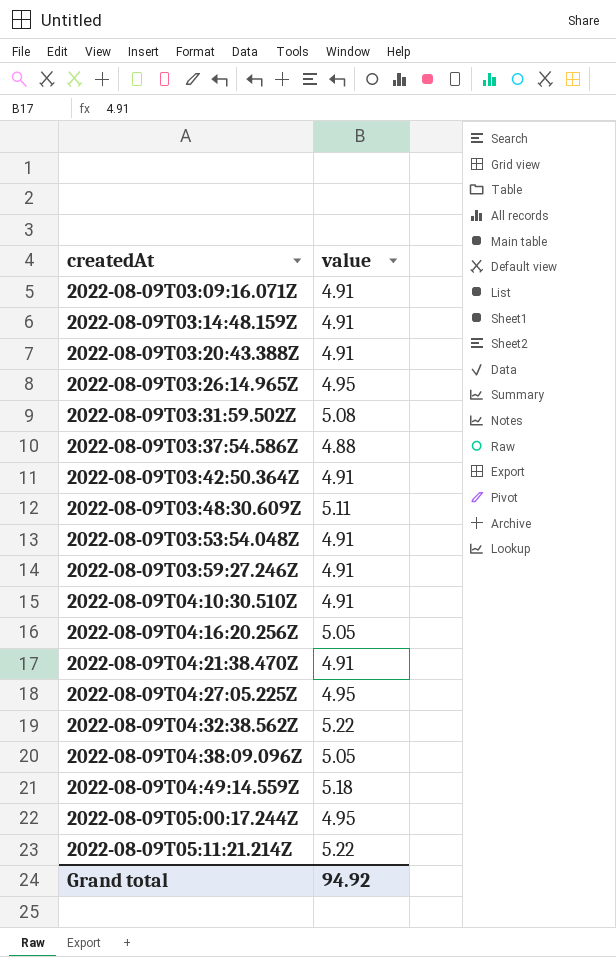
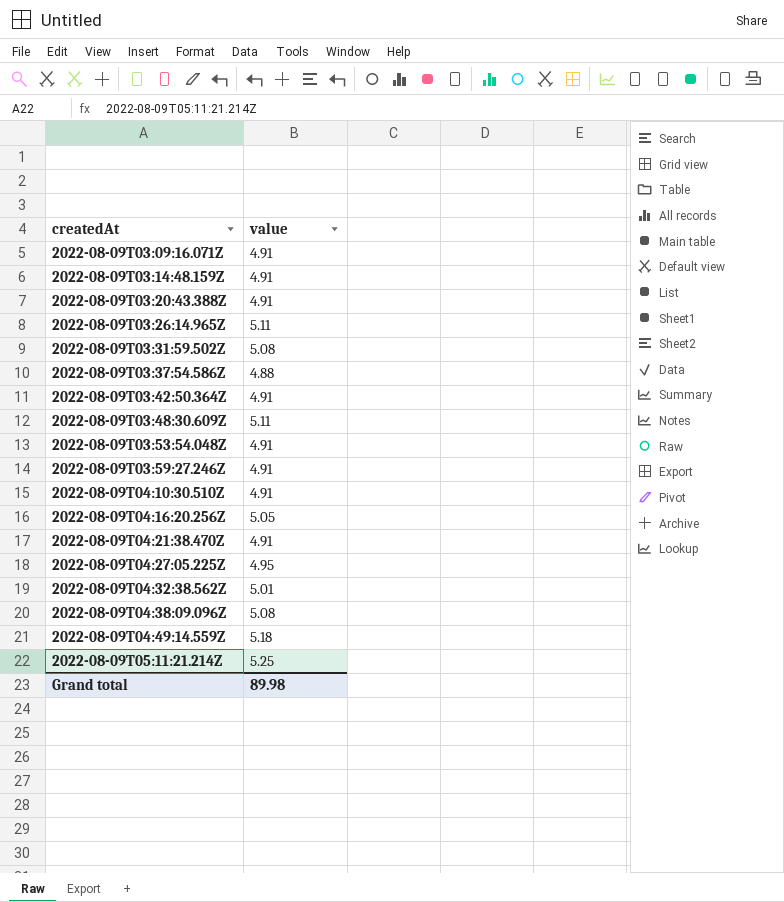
row 2022-08-09T05:00:17.244Z: 4.95 -> none
2022-08-09T03:26:14.965Z | value: 4.95 -> 5.11
2022-08-09T04:32:38.562Z | value: 5.22 -> 5.01
2022-08-09T04:38:09.096Z | value: 5.05 -> 5.08
2022-08-09T05:11:21.214Z | value: 5.22 -> 5.25
Grand total | value: 94.92 -> 89.98

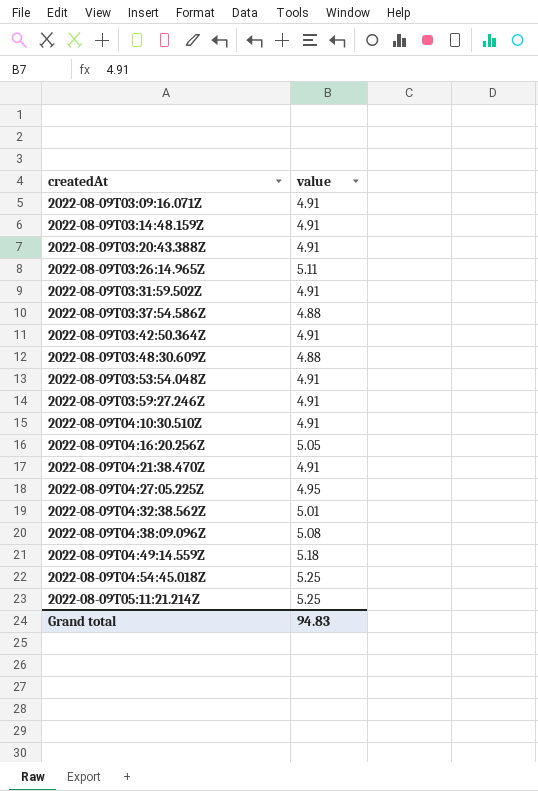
2022-08-09T03:31:59.502Z | value: 5.08 -> 4.91
2022-08-09T03:48:30.609Z | value: 5.11 -> 4.88
row 2022-08-09T04:54:45.018Z: none -> 5.25
Grand total | value: 89.98 -> 94.83

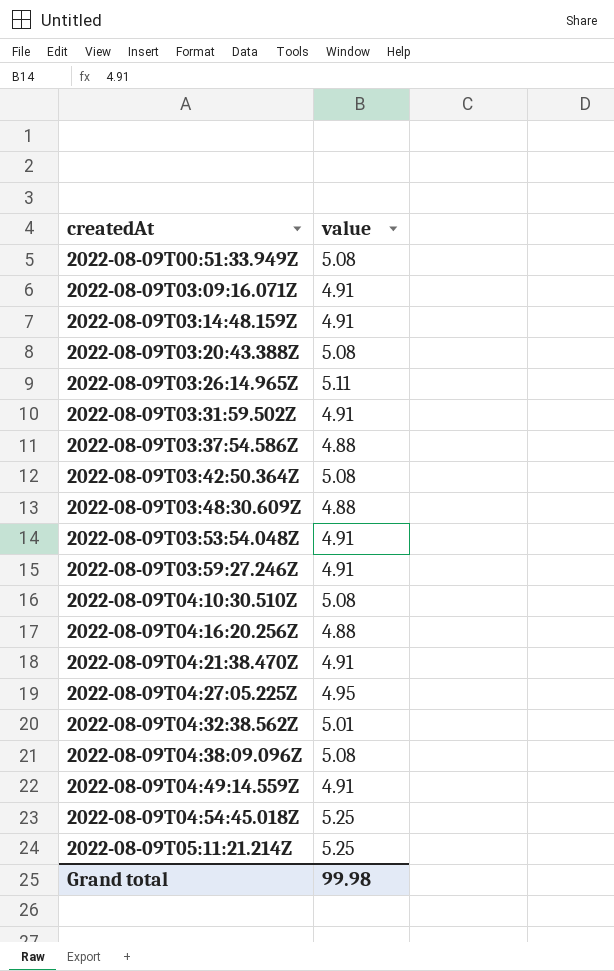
row 2022-08-09T00:51:33.949Z: none -> 5.08
2022-08-09T03:20:43.388Z | value: 4.91 -> 5.08
2022-08-09T03:42:50.364Z | value: 4.91 -> 5.08
2022-08-09T04:10:30.510Z | value: 4.91 -> 5.08
2022-08-09T04:16:20.256Z | value: 5.05 -> 4.88
2022-08-09T04:49:14.559Z | value: 5.18 -> 4.91
Grand total | value: 94.83 -> 99.98

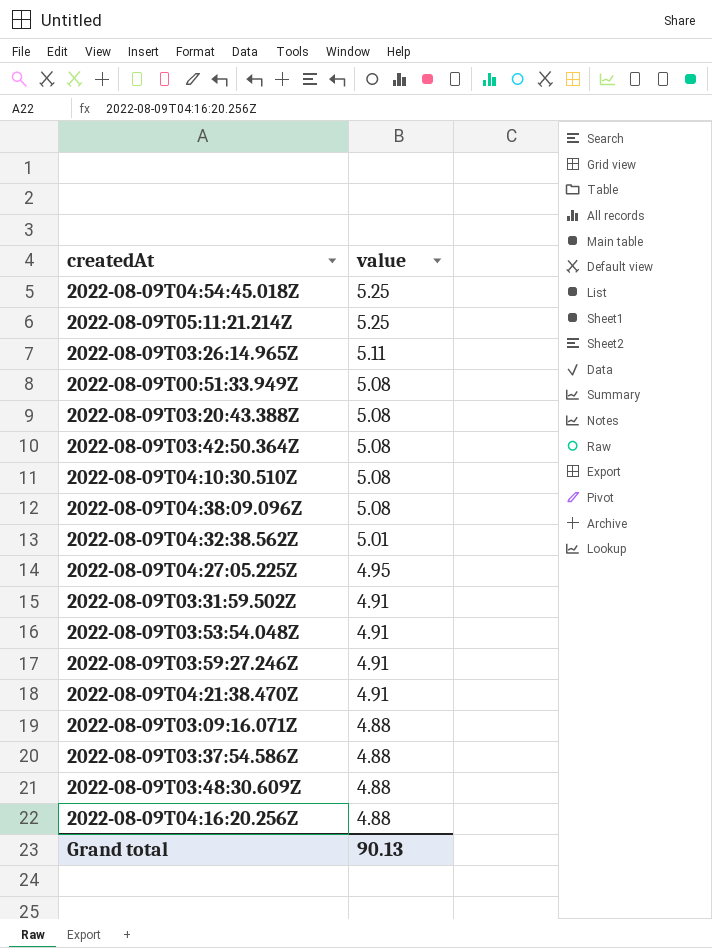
row order: createdAt ascending -> value descending
row 2022-08-09T03:14:48.159Z: 4.91 -> none
row 2022-08-09T04:49:14.559Z: 4.91 -> none
2022-08-09T03:09:16.071Z | value: 4.91 -> 4.88
Grand total | value: 99.98 -> 90.13

